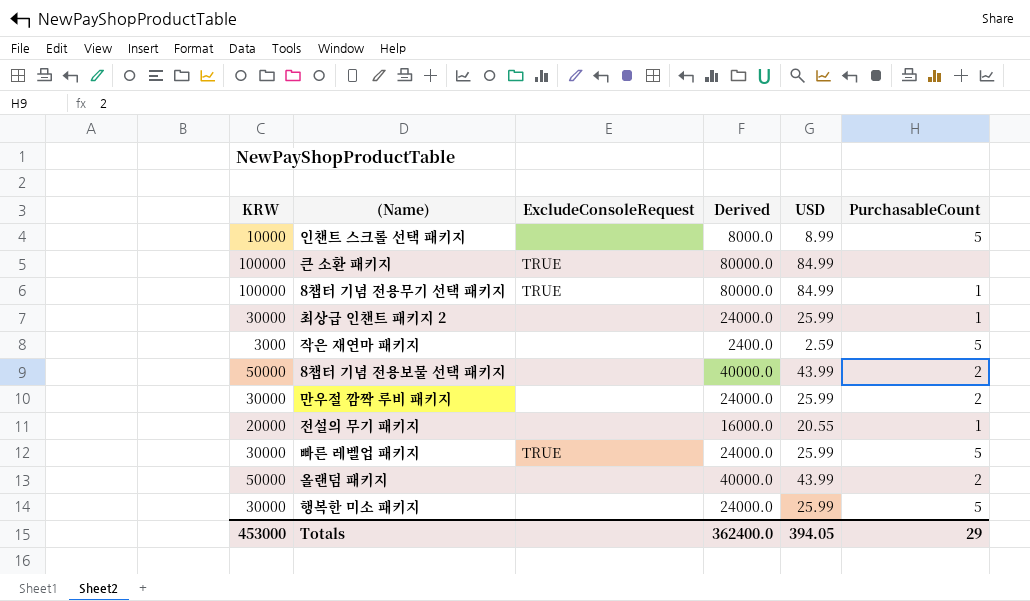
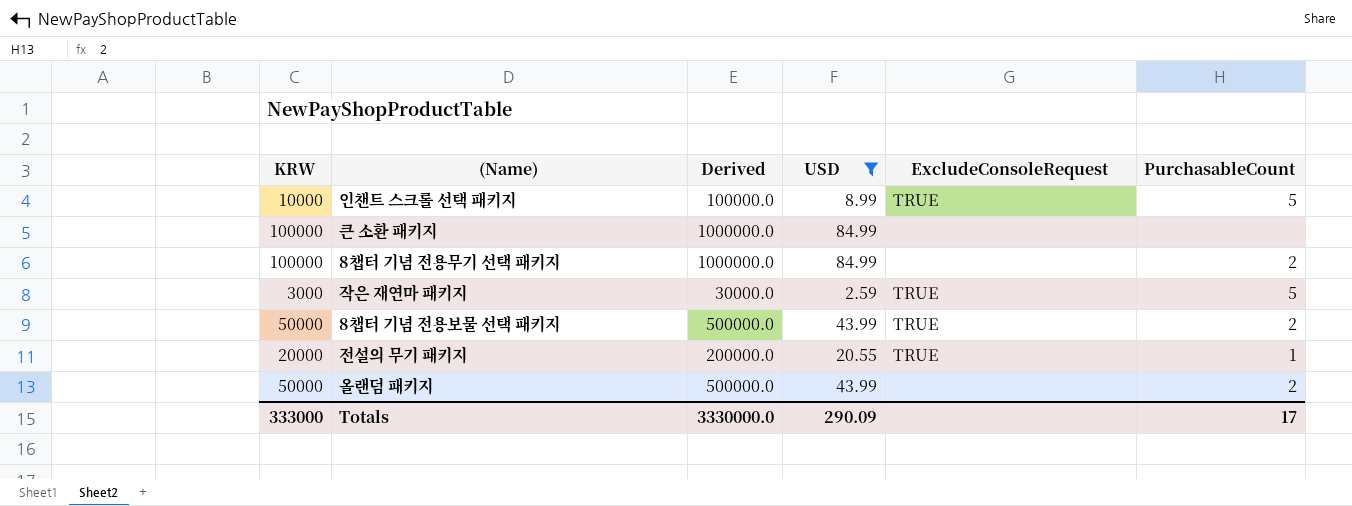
filter: none -> USD != 25.99
column Derived | formula: [KRW] * 0.8 -> [KRW] * 10
column ExcludeConsoleRequest | position: 3 -> 5
인챈트 스크롤 선택 패키지 | ExcludeConsoleRequest: none -> TRUE
큰 소환 패키지 | ExcludeConsoleRequest: TRUE -> none
8챕터 기념 전용무기 선택 패키지 | ExcludeConsoleRequest: TRUE -> none
8챕터 기념 전용무기 선택 패키지 | PurchasableCount: 1 -> 2
작은 재연마 패키지 | ExcludeConsoleRequest: none -> TRUE
8챕터 기념 전용보물 선택 패키지 | ExcludeConsoleRequest: none -> TRUE
전설의 무기 패키지 | ExcludeConsoleRequest: none -> TRUE
Totals | KRW: 453000 -> 333000
Totals | Derived: 362400.0 -> 3330000.0
Totals | USD: 394.05 -> 290.09
Totals | PurchasableCount: 29 -> 17

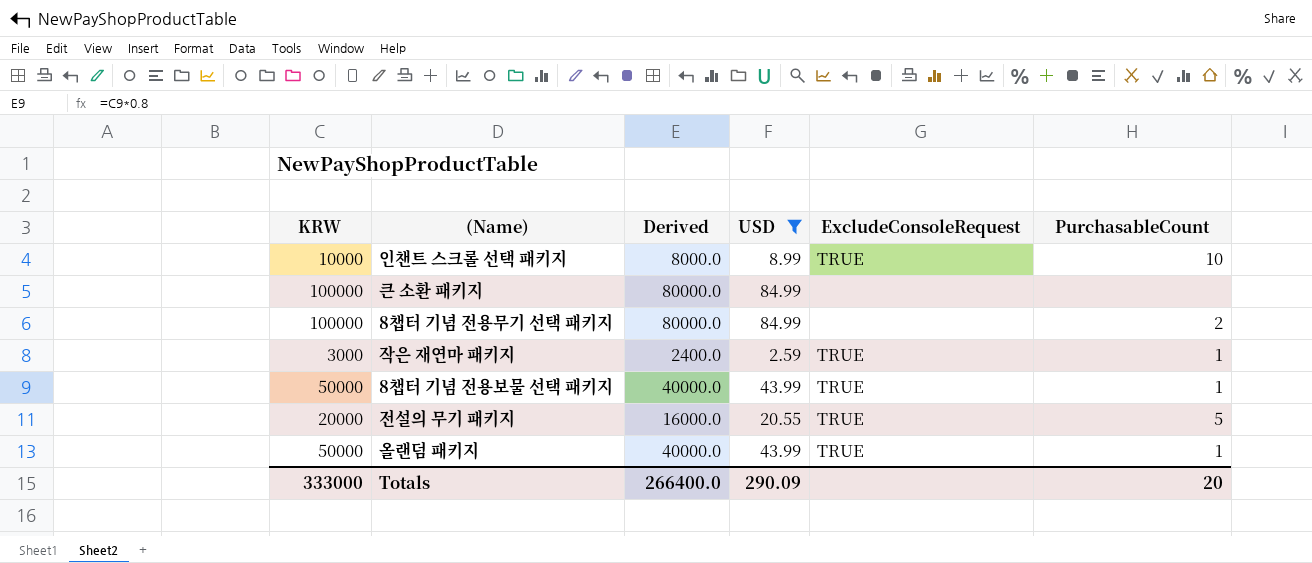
column Derived | formula: [KRW] * 10 -> [KRW] * 0.8
인챈트 스크롤 선택 패키지 | PurchasableCount: 5 -> 10
작은 재연마 패키지 | PurchasableCount: 5 -> 1
8챕터 기념 전용보물 선택 패키지 | PurchasableCount: 2 -> 1
전설의 무기 패키지 | PurchasableCount: 1 -> 5
올랜덤 패키지 | ExcludeConsoleRequest: none -> TRUE
올랜덤 패키지 | PurchasableCount: 2 -> 1
Totals | Derived: 3330000.0 -> 266400.0
Totals | PurchasableCount: 17 -> 20

